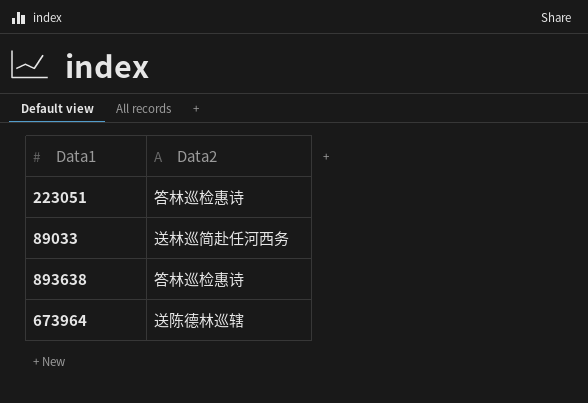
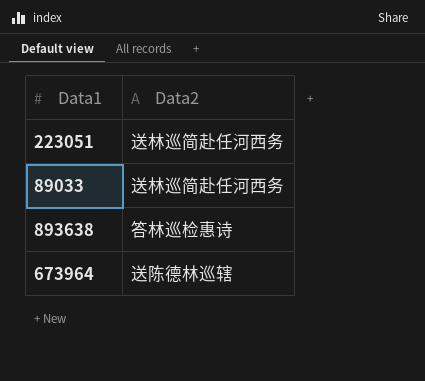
223051 | Data2: 答林巡检惠诗 -> 送林巡简赴任河西务

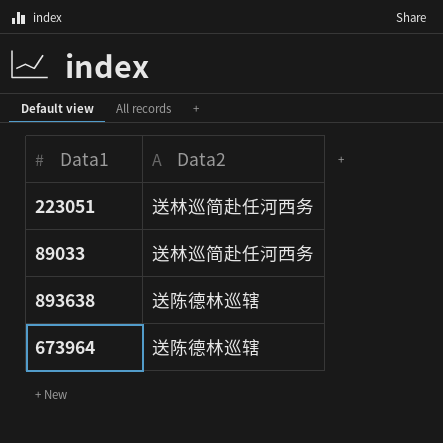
893638 | Data2: 答林巡检惠诗 -> 送陈德林巡辖

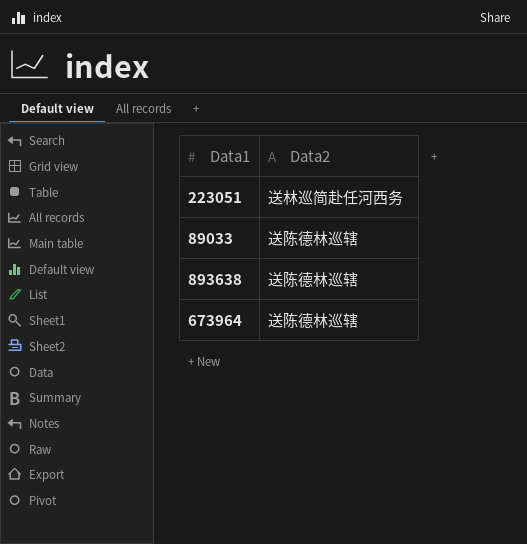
89033 | Data2: 送林巡简赴任河西务 -> 送陈德林巡辖

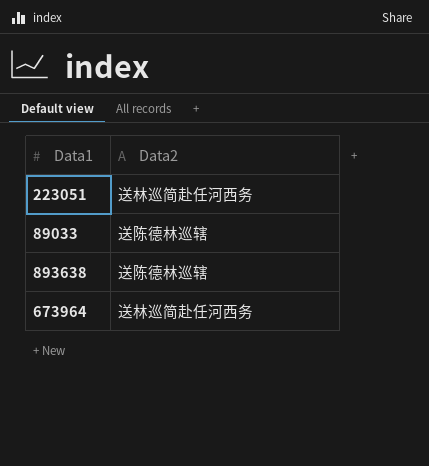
673964 | Data2: 送陈德林巡辖 -> 送林巡简赴任河西务

